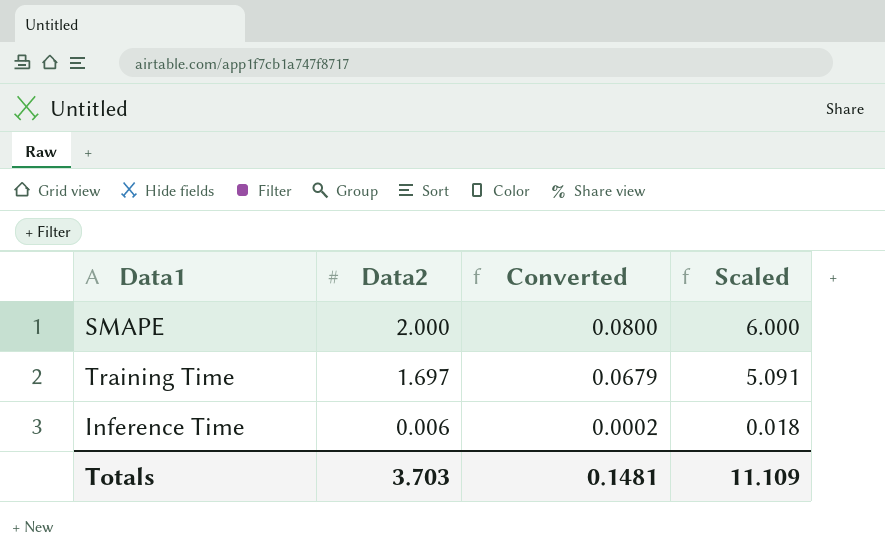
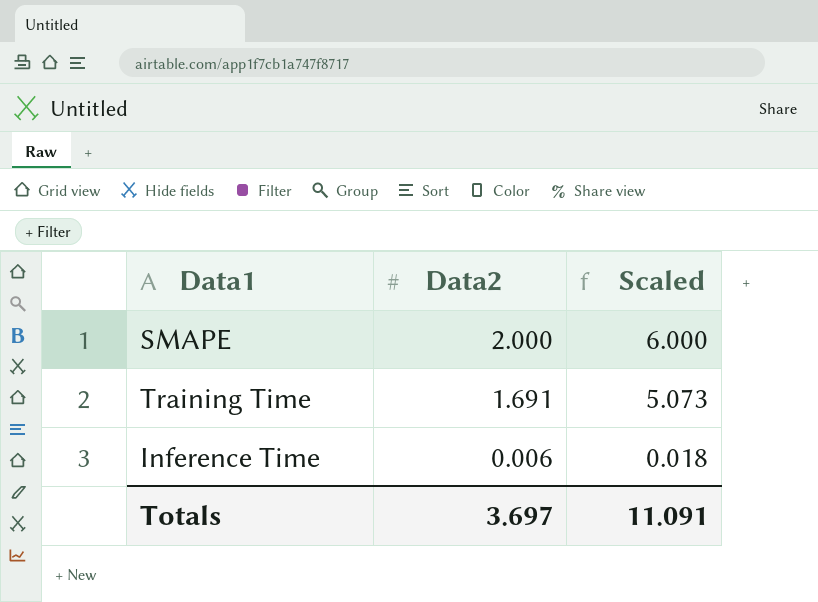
column Converted | formula: [Data2] * 0.04 -> none
Training Time | Data2: 1.697 -> 1.691
Training Time | Scaled: 5.091 -> 5.073
Totals | Data2: 3.703 -> 3.697
Totals | Scaled: 11.109 -> 11.091

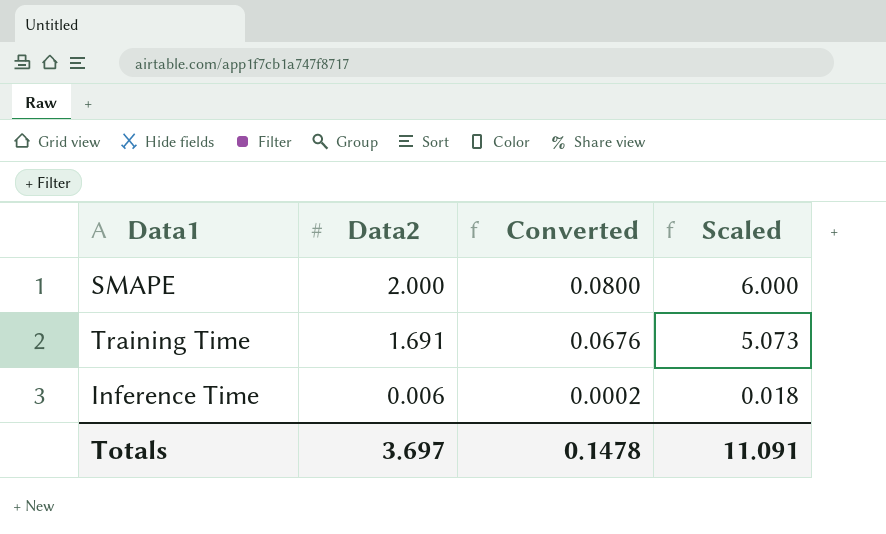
column Converted | formula: none -> [Data2] * 0.04

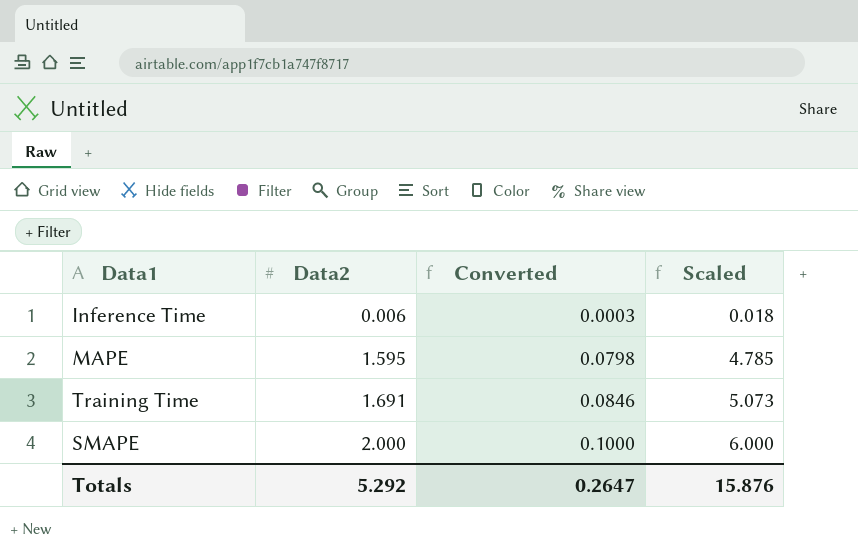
row order: Data2 descending -> Data2 ascending
column Converted | formula: [Data2] * 0.04 -> [Data2] * 0.05
row MAPE: none -> 1.595 | 0.0798 | 4.785
Totals | Data2: 3.697 -> 5.292
Totals | Converted: 0.1478 -> 0.2647
Totals | Scaled: 11.091 -> 15.876

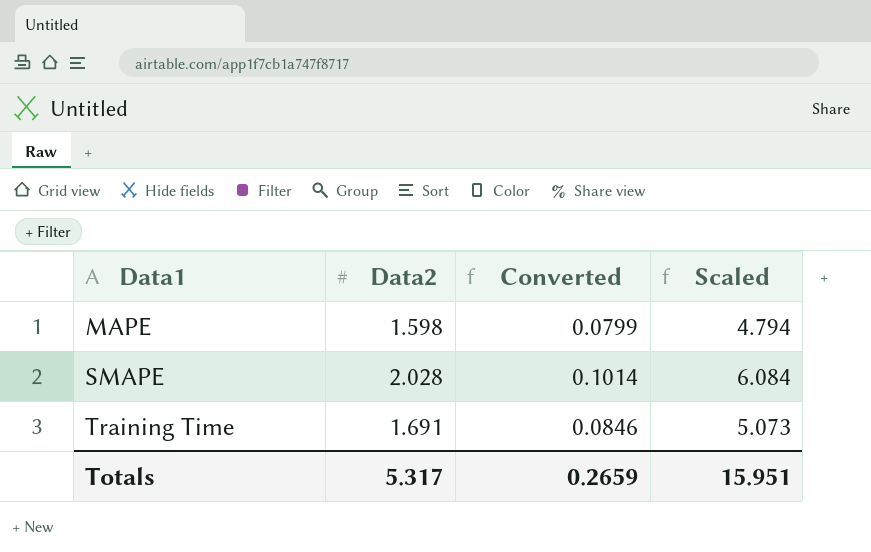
row order: Data2 ascending -> Data1 ascending
row Inference Time: 0.006 | 0.0003 | 0.018 -> none
MAPE | Data2: 1.595 -> 1.598
MAPE | Converted: 0.0798 -> 0.0799
MAPE | Scaled: 4.785 -> 4.794
SMAPE | Data2: 2.000 -> 2.028
SMAPE | Converted: 0.1000 -> 0.1014
SMAPE | Scaled: 6.000 -> 6.084
Totals | Data2: 5.292 -> 5.317
Totals | Converted: 0.2647 -> 0.2659
Totals | Scaled: 15.876 -> 15.951

